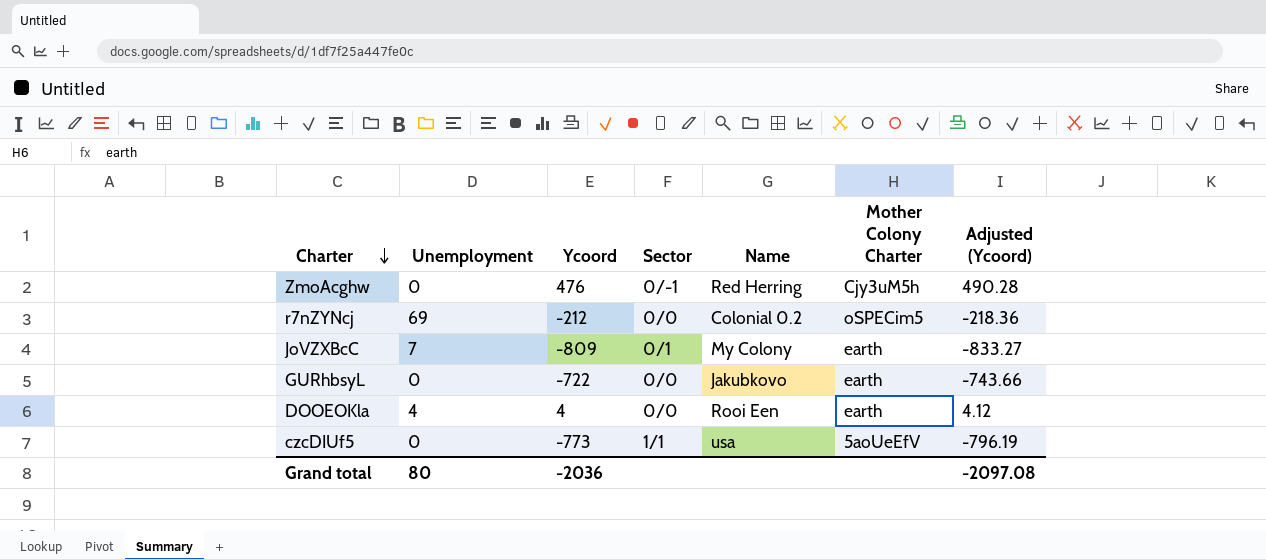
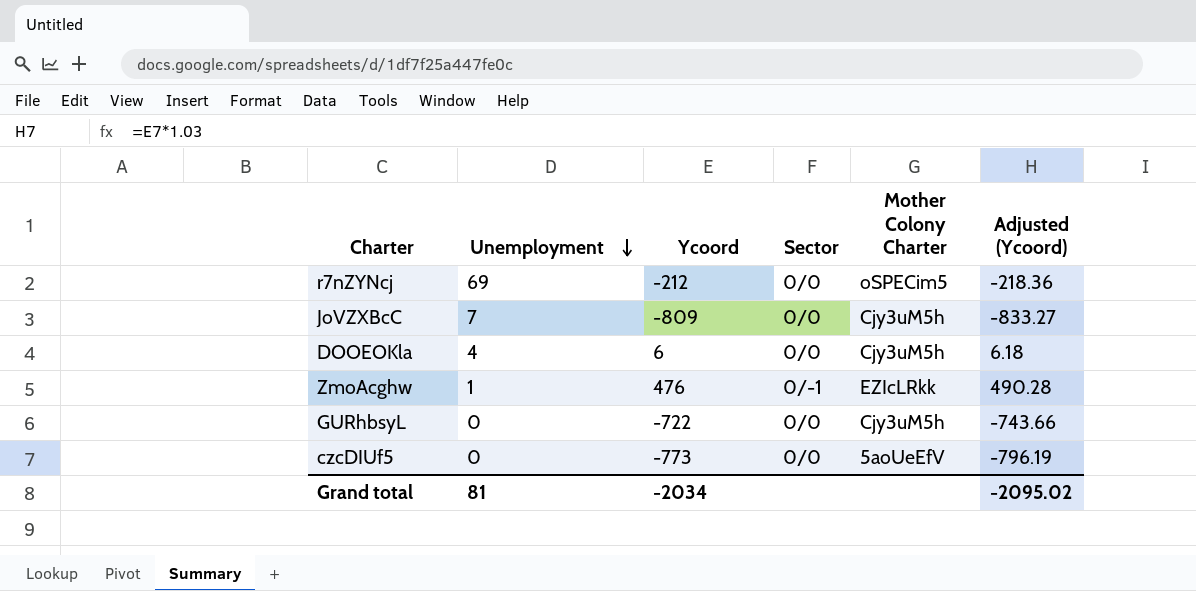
row order: Charter descending -> Unemployment descending
column Name | position: 5 -> none
JoVZXBcC | Sector: 0/1 -> 0/0
JoVZXBcC | Mother Colony Charter: earth -> Cjy3uM5h
DOOEOKla | Ycoord: 4 -> 6
DOOEOKla | Mother Colony Charter: earth -> Cjy3uM5h
DOOEOKla | Adjusted (Ycoord): 4.12 -> 6.18
ZmoAcghw | Unemployment: 0 -> 1
ZmoAcghw | Mother Colony Charter: Cjy3uM5h -> EZIcLRkk
GURhbsyL | Mother Colony Charter: earth -> Cjy3uM5h
czcDIUf5 | Sector: 1/1 -> 0/0
Grand total | Unemployment: 80 -> 81
Grand total | Ycoord: -2036 -> -2034
Grand total | Adjusted (Ycoord): -2097.08 -> -2095.02

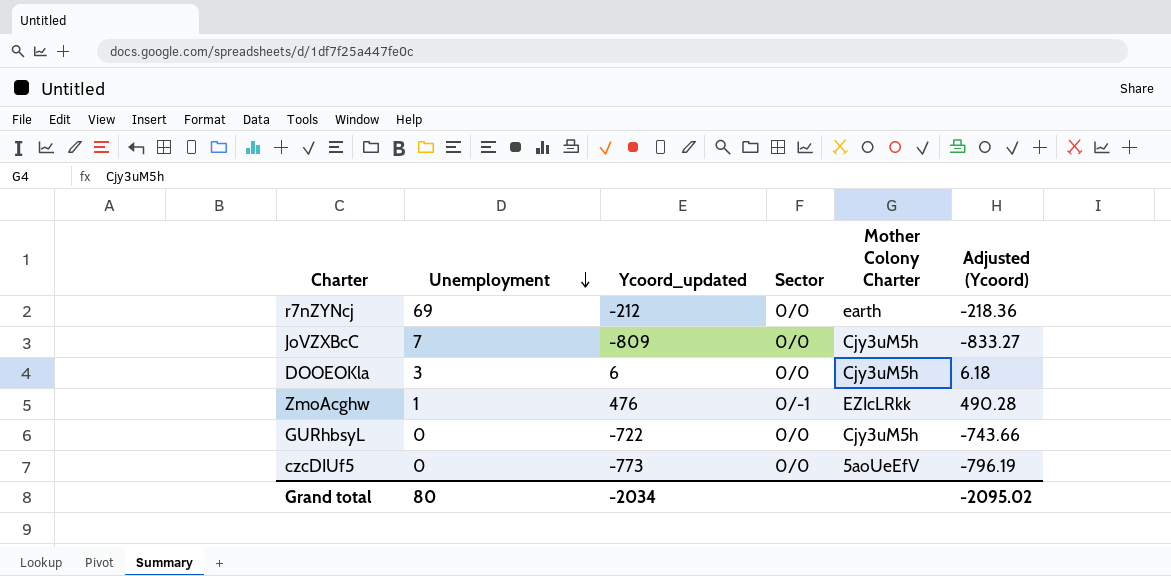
column name: Ycoord -> Ycoord_updated
r7nZYNcj | Mother Colony Charter: oSPECim5 -> earth
DOOEOKla | Unemployment: 4 -> 3
Grand total | Unemployment: 81 -> 80

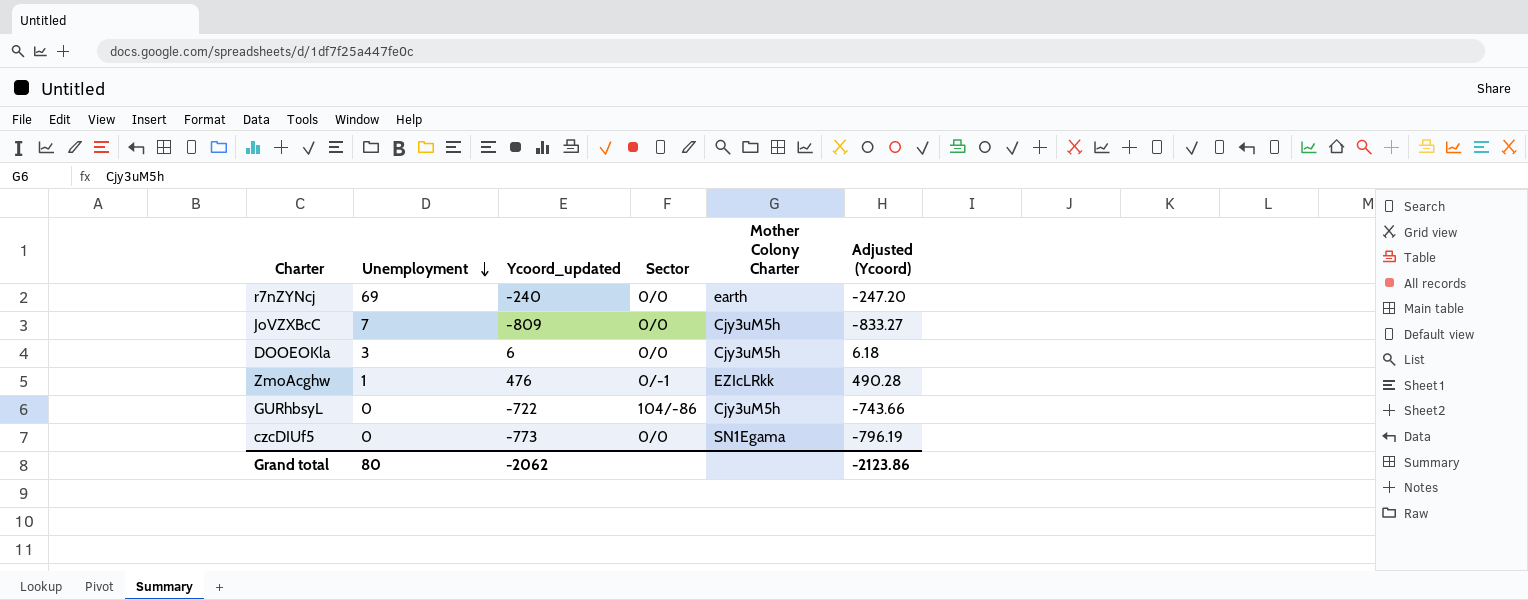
r7nZYNcj | Ycoord_updated: -212 -> -240
r7nZYNcj | Adjusted (Ycoord): -218.36 -> -247.20
GURhbsyL | Sector: 0/0 -> 104/-86
czcDIUf5 | Mother Colony Charter: 5aoUeEfV -> SN1Egama
Grand total | Ycoord_updated: -2034 -> -2062
Grand total | Adjusted (Ycoord): -2095.02 -> -2123.86

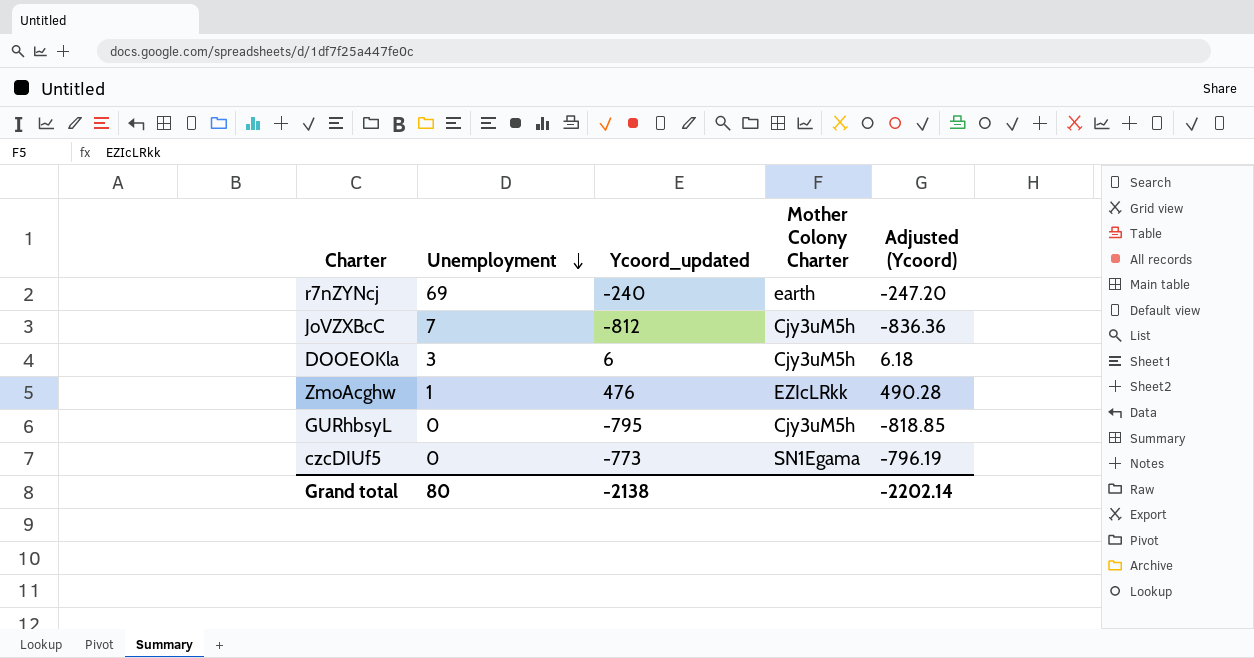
column Sector | position: 4 -> none
JoVZXBcC | Ycoord_updated: -809 -> -812
JoVZXBcC | Adjusted (Ycoord): -833.27 -> -836.36
GURhbsyL | Ycoord_updated: -722 -> -795
GURhbsyL | Adjusted (Ycoord): -743.66 -> -818.85
Grand total | Ycoord_updated: -2062 -> -2138
Grand total | Adjusted (Ycoord): -2123.86 -> -2202.14

